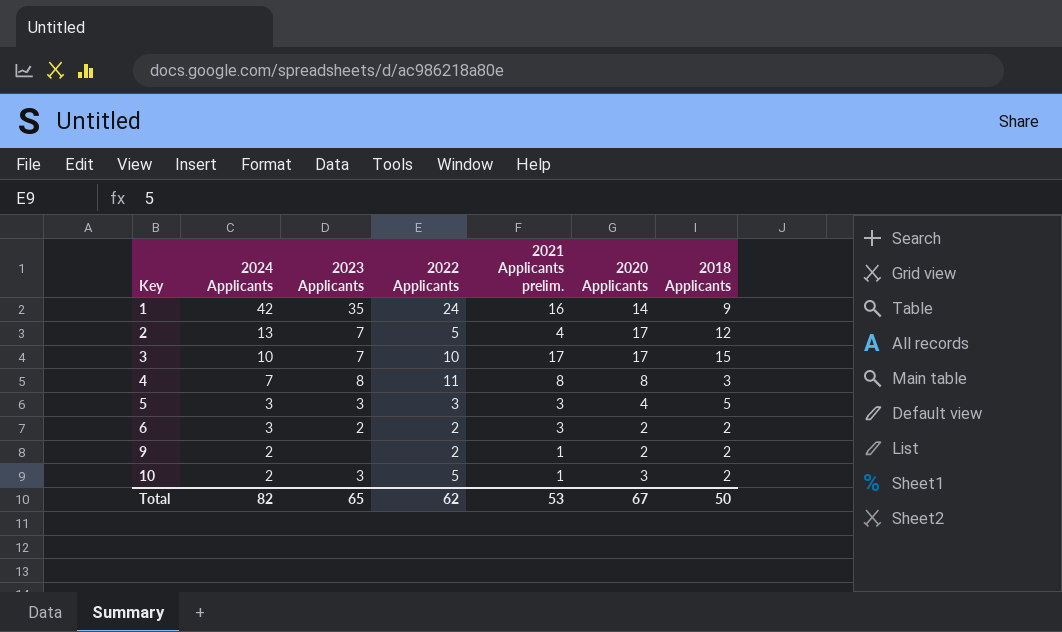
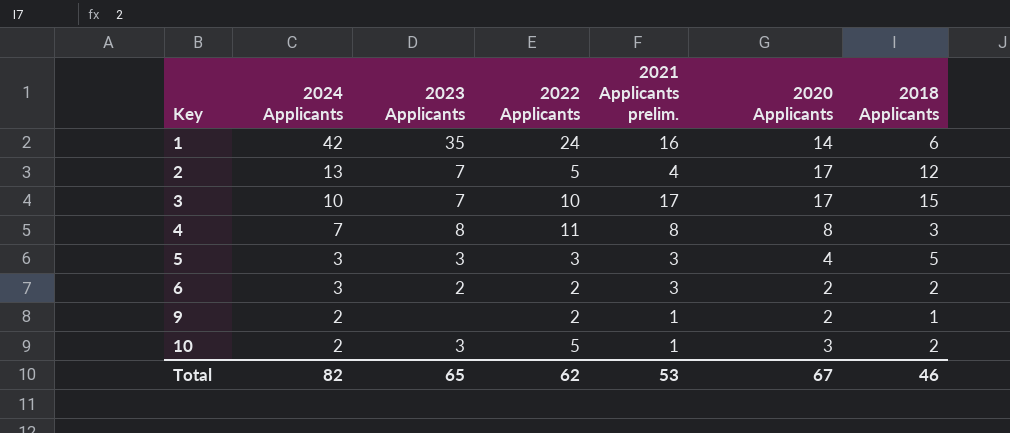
1 | 2018 Applicants: 9 -> 6
9 | 2018 Applicants: 2 -> 1
Total | 2018 Applicants: 50 -> 46

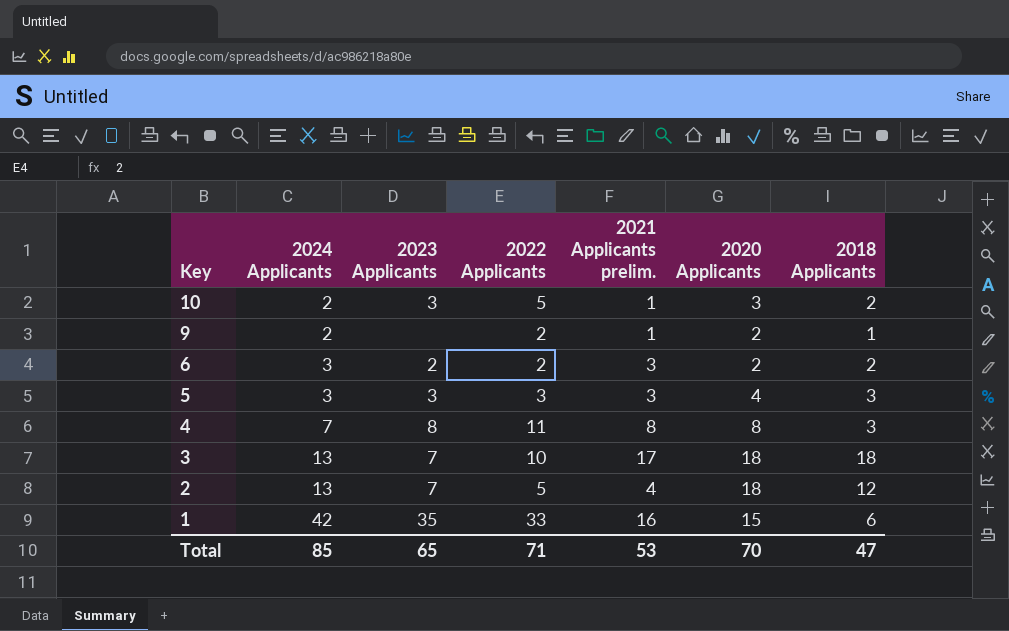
row order: Key ascending -> Key descending
5 | 2018 Applicants: 5 -> 3
3 | 2024 Applicants: 10 -> 13
3 | 2020 Applicants: 17 -> 18
3 | 2018 Applicants: 15 -> 18
2 | 2020 Applicants: 17 -> 18
1 | 2022 Applicants: 24 -> 33
1 | 2020 Applicants: 14 -> 15
Total | 2024 Applicants: 82 -> 85
Total | 2022 Applicants: 62 -> 71
Total | 2020 Applicants: 67 -> 70
Total | 2018 Applicants: 46 -> 47

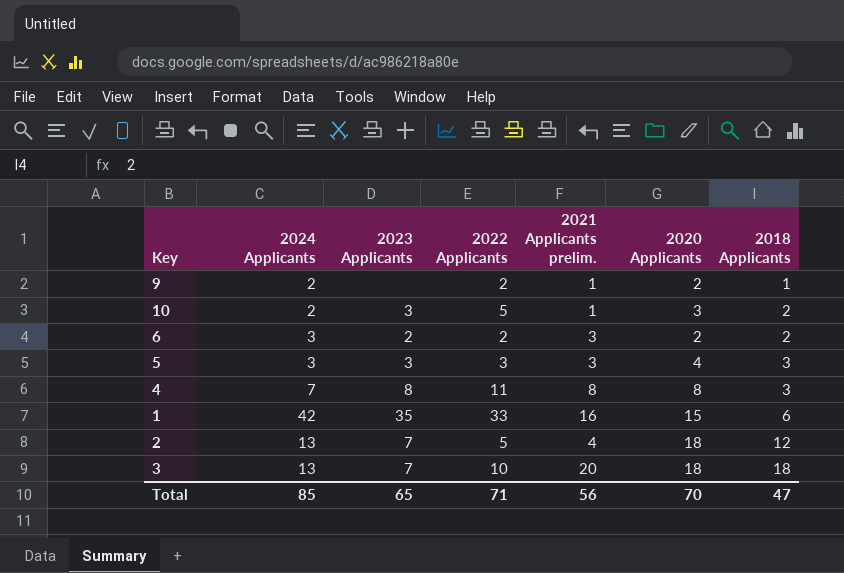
row order: Key descending -> 2018 Applicants ascending
3 | 2021 Applicants prelim.: 17 -> 20
Total | 2021 Applicants prelim.: 53 -> 56

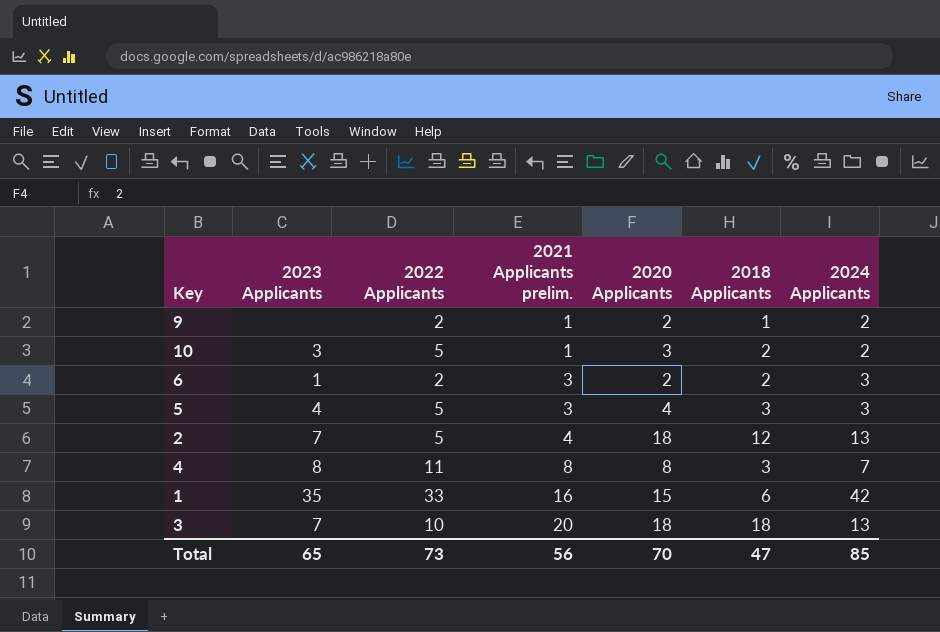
row order: 2018 Applicants ascending -> 2021 Applicants prelim. ascending
column 2024 Applicants | position: 2 -> 7
6 | 2023 Applicants: 2 -> 1
5 | 2023 Applicants: 3 -> 4
5 | 2022 Applicants: 3 -> 5
Total | 2022 Applicants: 71 -> 73

